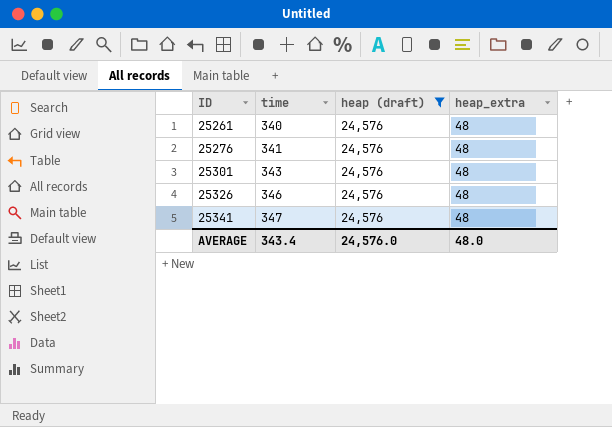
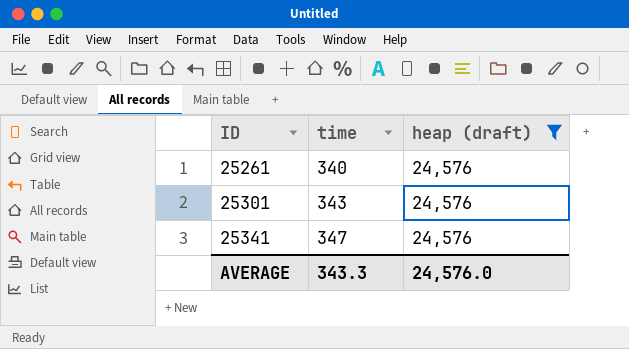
column heap_extra | position: 4 -> none
row 25276: 341 | 24,576 | 48 -> none
row 25326: 346 | 24,576 | 48 -> none
AVERAGE | time: 343.4 -> 343.3

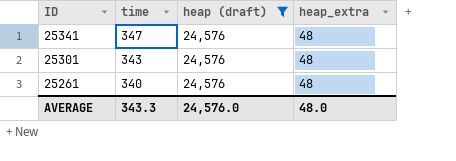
row order: ID ascending -> ID descending
column heap_extra | position: none -> 4

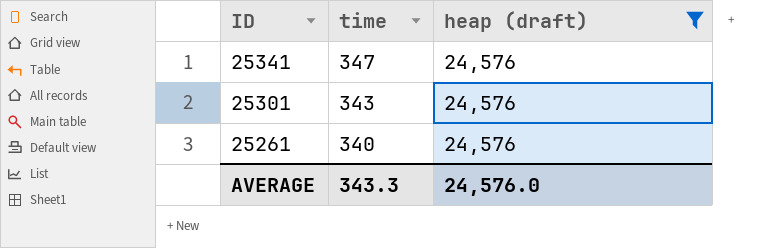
column heap_extra | position: 4 -> none

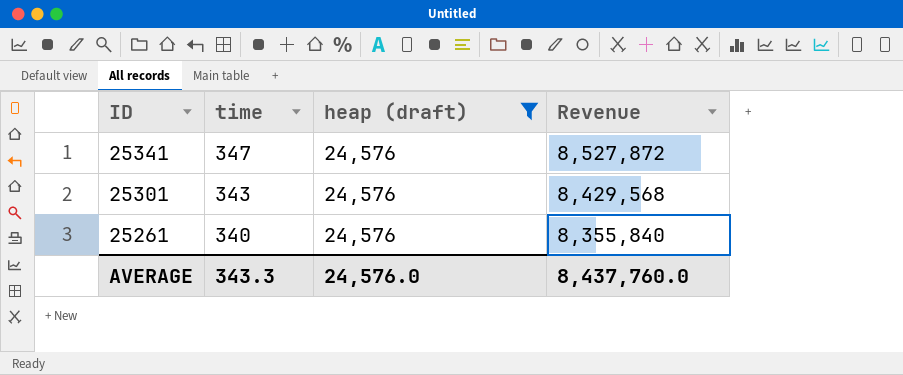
column Revenue | formula: none -> [time] * [heap (draft)]

